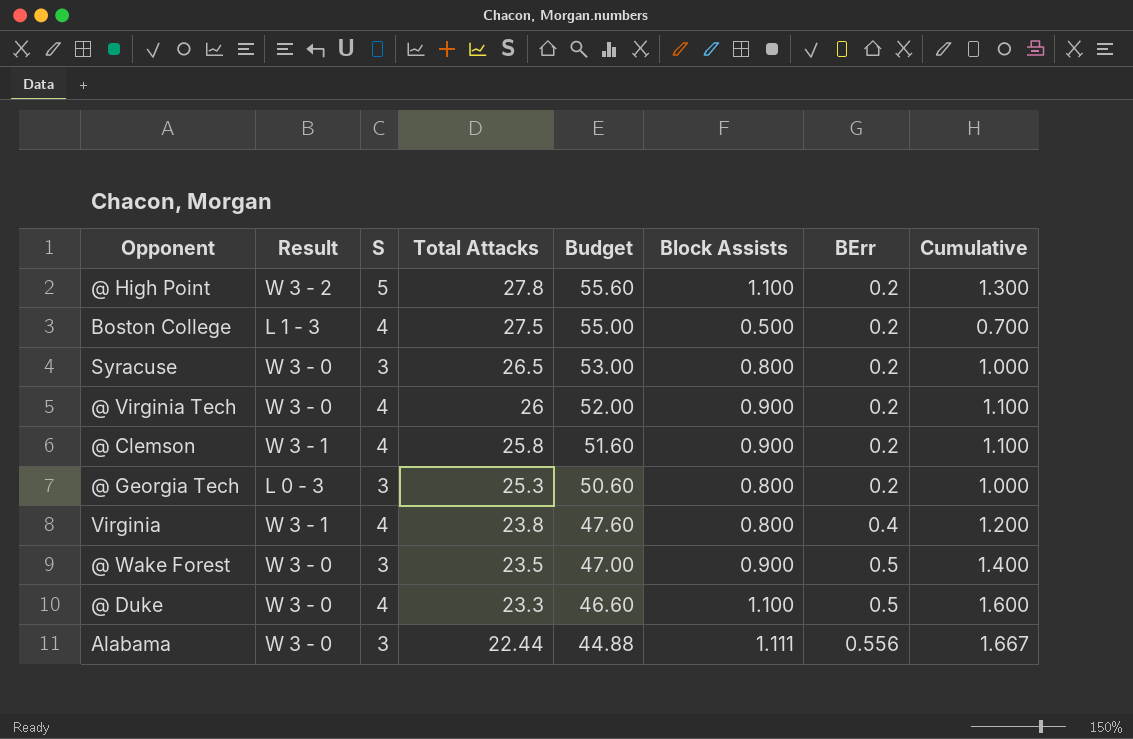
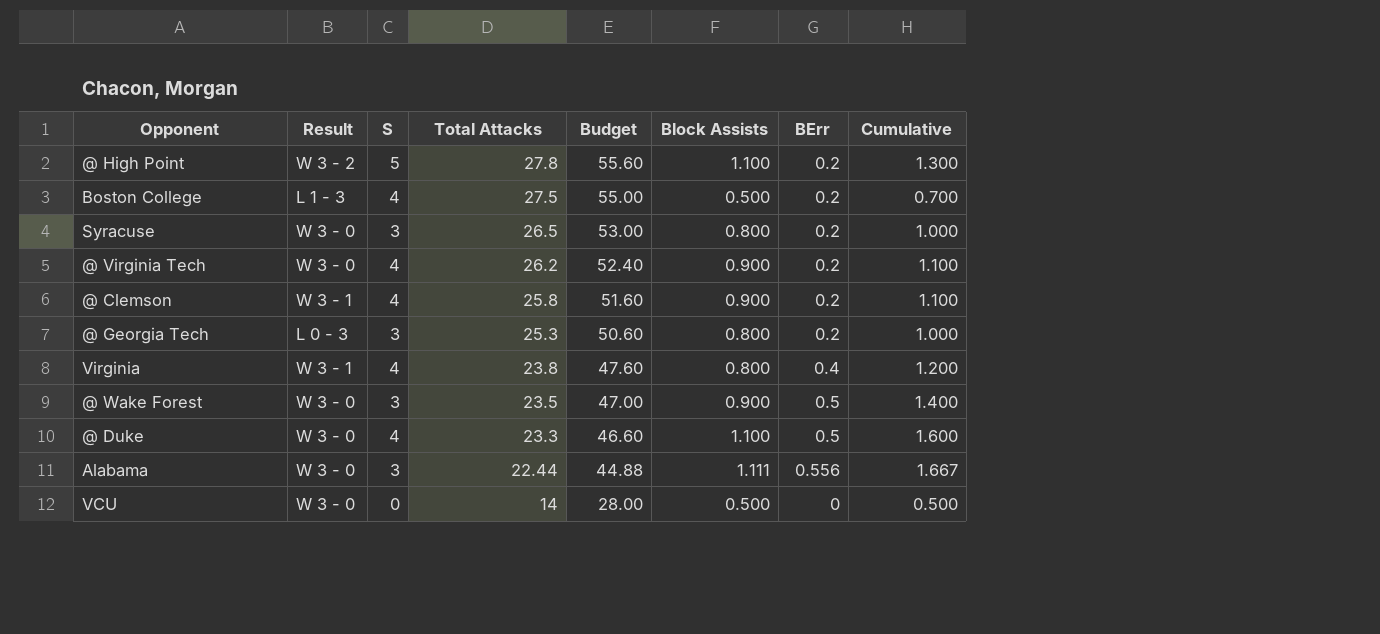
@ Virginia Tech | Total Attacks: 26 -> 26.2
@ Virginia Tech | Budget: 52.00 -> 52.40
row VCU: none -> W 3 - 0 | 0 | 14 | 28.00 | 0.500 | 0 | 0.500

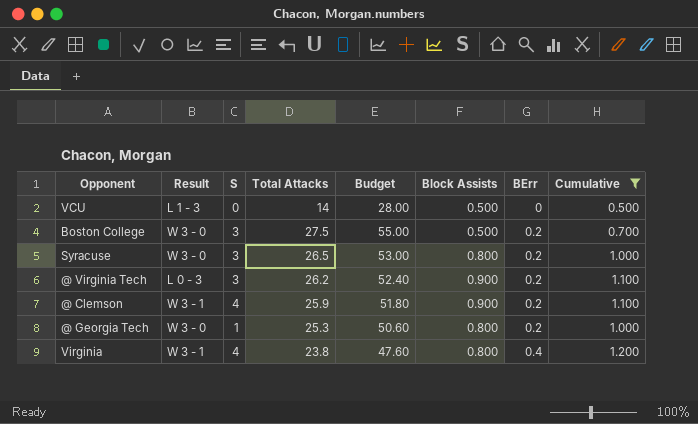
filter: none -> Cumulative <= 1.200
row order: Total Attacks descending -> BErr ascending
VCU | Result: W 3 - 0 -> L 1 - 3
Boston College | Result: L 1 - 3 -> W 3 - 0
Boston College | S: 4 -> 3
@ Virginia Tech | Result: W 3 - 0 -> L 0 - 3
@ Virginia Tech | S: 4 -> 3
@ Clemson | Total Attacks: 25.8 -> 25.9
@ Clemson | Budget: 51.60 -> 51.80
@ Georgia Tech | Result: L 0 - 3 -> W 3 - 0
@ Georgia Tech | S: 3 -> 1

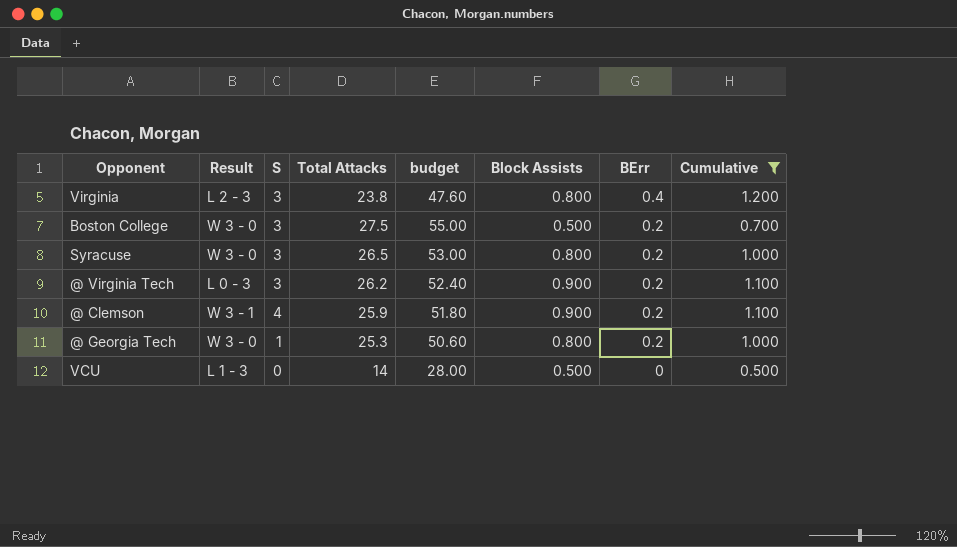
row order: BErr ascending -> BErr descending
column name: Budget -> budget
Virginia | Result: W 3 - 1 -> L 2 - 3
Virginia | S: 4 -> 3

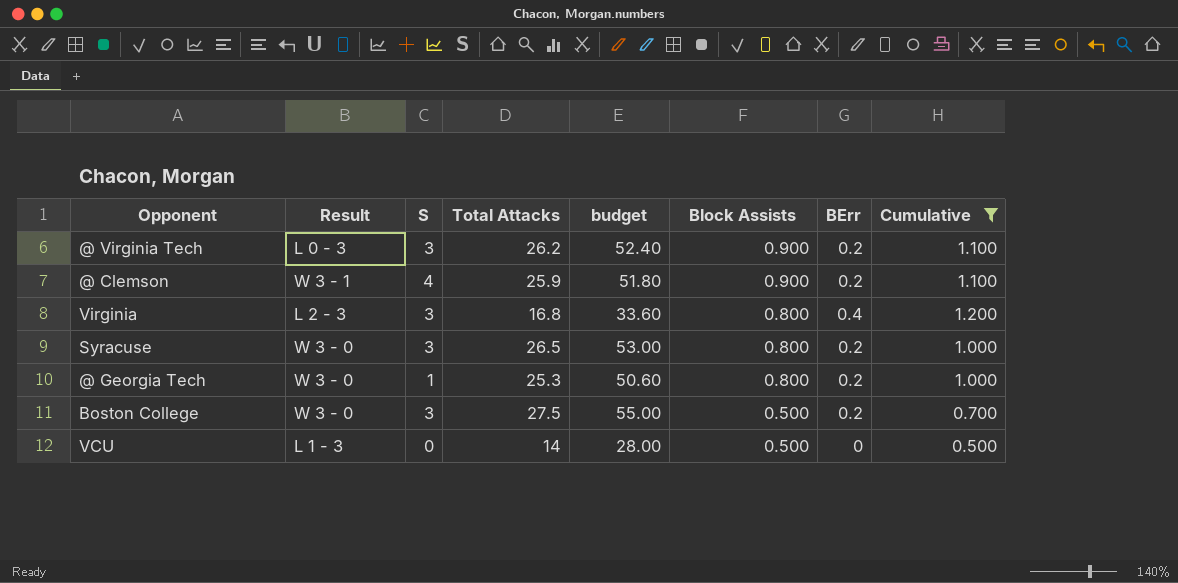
row order: BErr descending -> Block Assists descending
Virginia | Total Attacks: 23.8 -> 16.8
Virginia | budget: 47.60 -> 33.60

